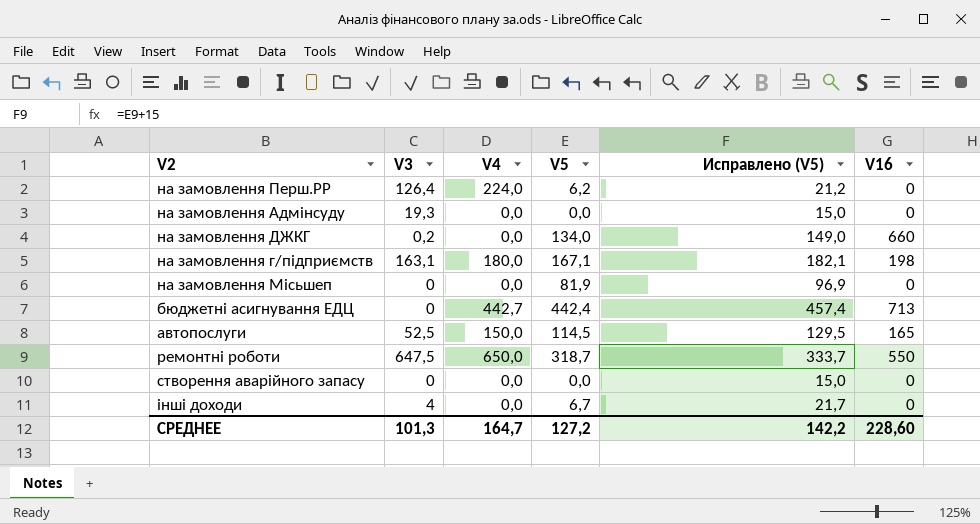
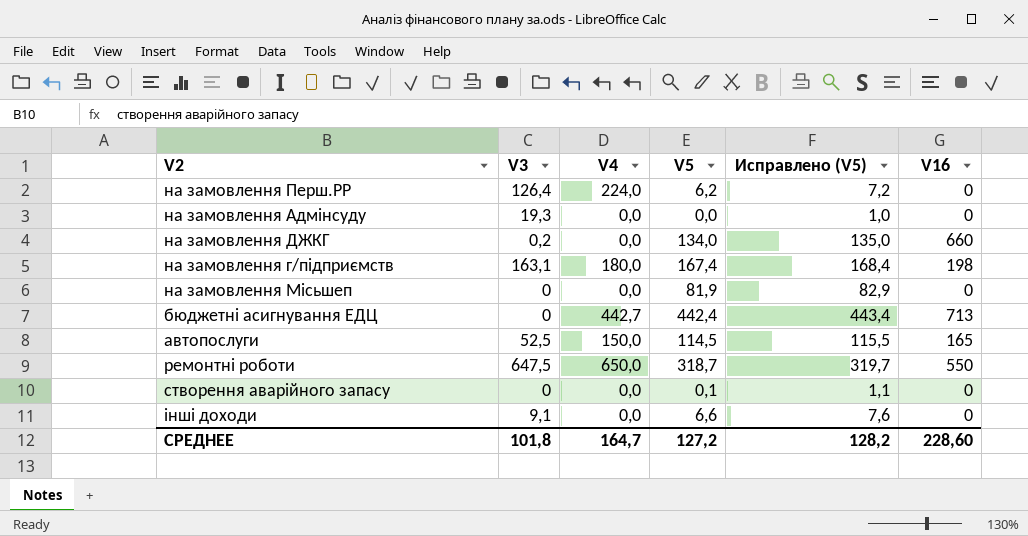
column Исправлено (V5) | formula: [V5] + 15 -> [V5] + 1
на замовлення г/підприємств | V5: 167,1 -> 167,4
створення аварійного запасу | V5: 0,0 -> 0,1
інші доходи | V3: 4 -> 9,1
інші доходи | V5: 6,7 -> 6,6
СРЕДНЕЕ | V3: 101,3 -> 101,8
СРЕДНЕЕ | Исправлено (V5): 142,2 -> 128,2

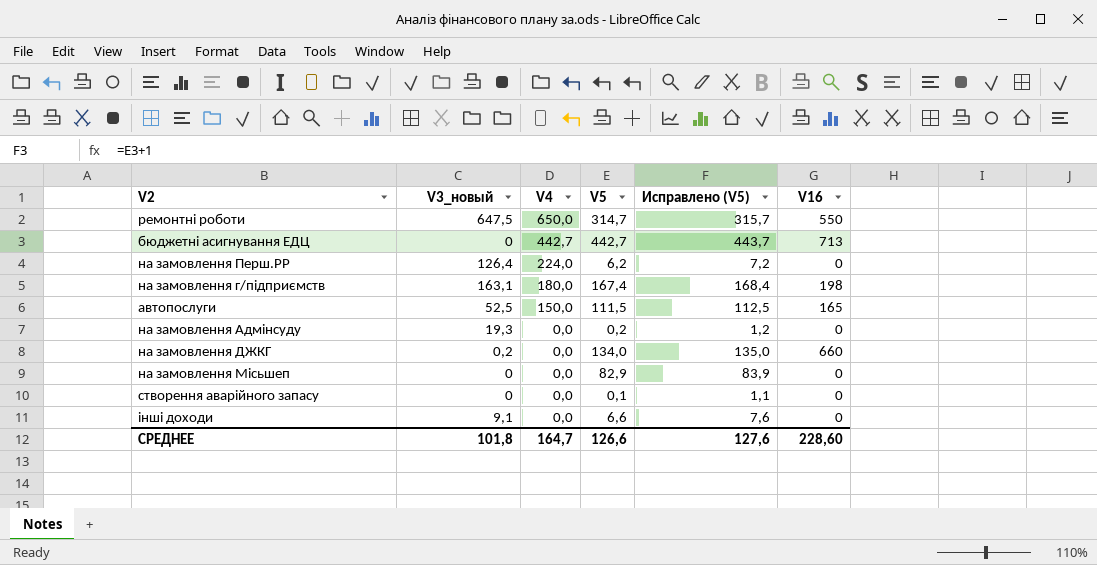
row order: none -> V4 descending
column name: V3 -> V3_новый
ремонтні роботи | V5: 318,7 -> 314,7
ремонтні роботи | Исправлено (V5): 319,7 -> 315,7
бюджетні асигнування ЕДЦ | V5: 442,4 -> 442,7
бюджетні асигнування ЕДЦ | Исправлено (V5): 443,4 -> 443,7
автопослуги | V5: 114,5 -> 111,5
автопослуги | Исправлено (V5): 115,5 -> 112,5
на замовлення Адмінсуду | V5: 0,0 -> 0,2
на замовлення Адмінсуду | Исправлено (V5): 1,0 -> 1,2
на замовлення Місьшеп | V5: 81,9 -> 82,9
на замовлення Місьшеп | Исправлено (V5): 82,9 -> 83,9
СРЕДНЕЕ | V5: 127,2 -> 126,6
СРЕДНЕЕ | Исправлено (V5): 128,2 -> 127,6

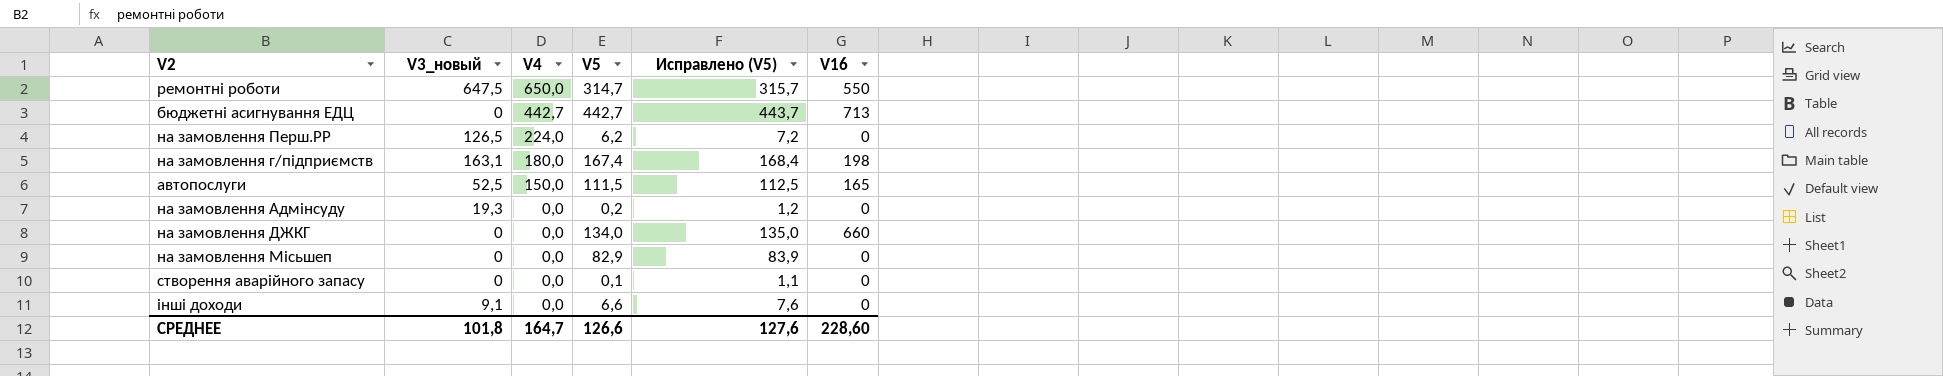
на замовлення Перш.РР | V3_новый: 126,4 -> 126,5
на замовлення ДЖКГ | V3_новый: 0,2 -> 0

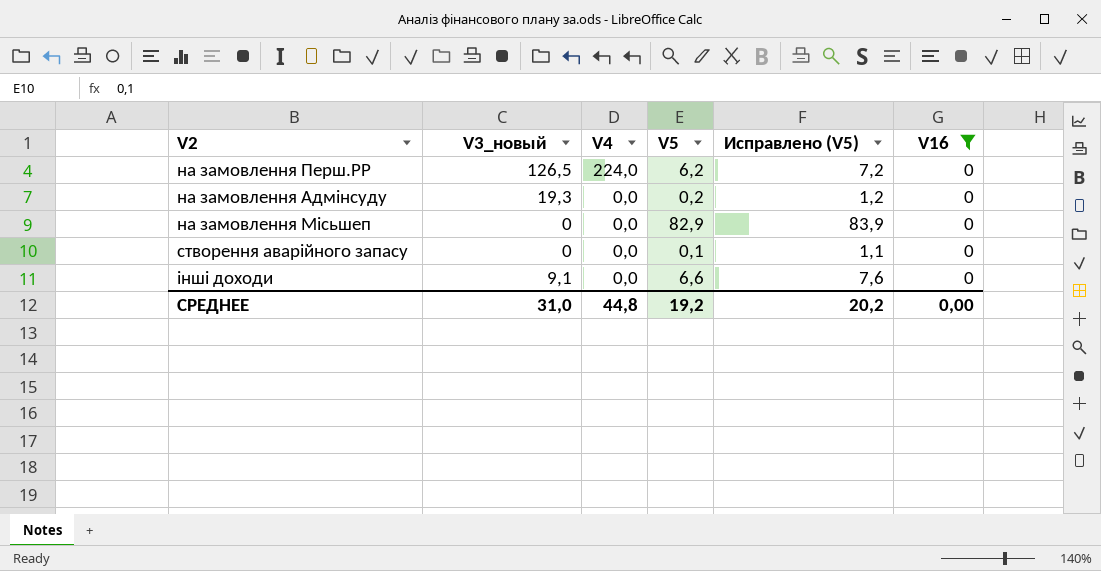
filter: none -> V16 = 0
СРЕДНЕЕ | V3_новый: 101,8 -> 31,0
СРЕДНЕЕ | V4: 164,7 -> 44,8
СРЕДНЕЕ | V5: 126,6 -> 19,2
СРЕДНЕЕ | Исправлено (V5): 127,6 -> 20,2
СРЕДНЕЕ | V16: 228,60 -> 0,00

